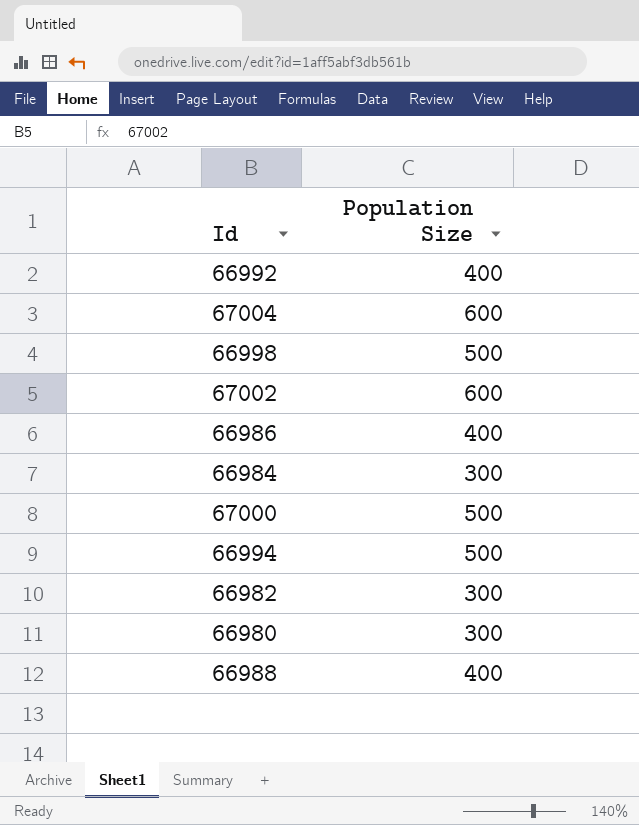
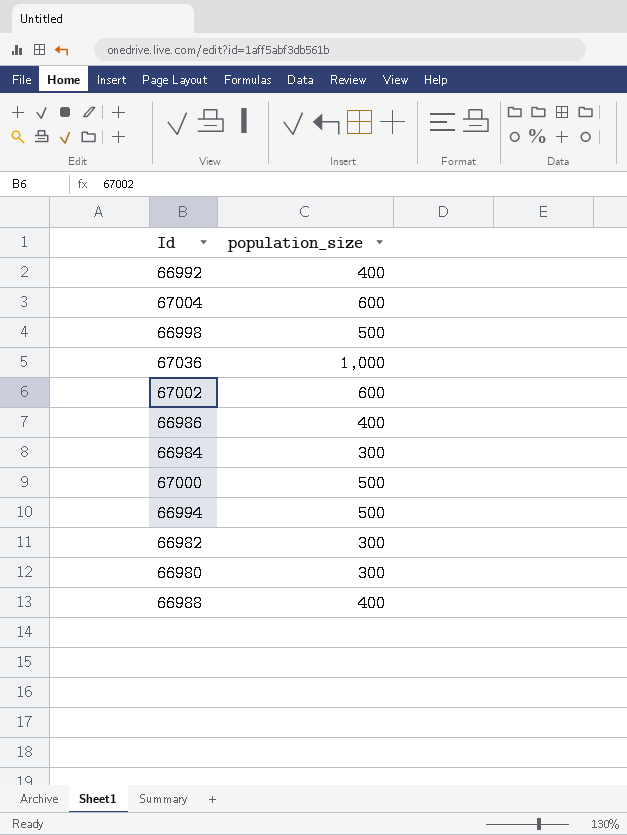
column name: Population Size -> population_size
row 67036: none -> 1,000

